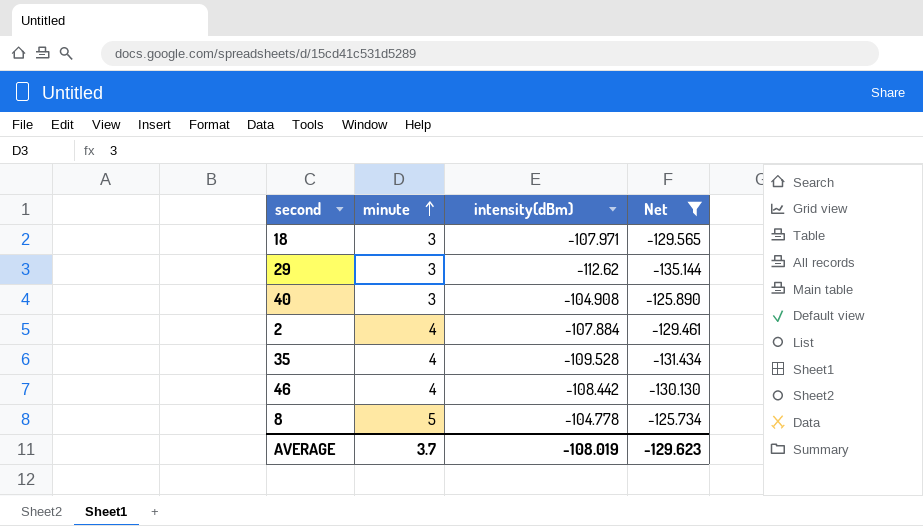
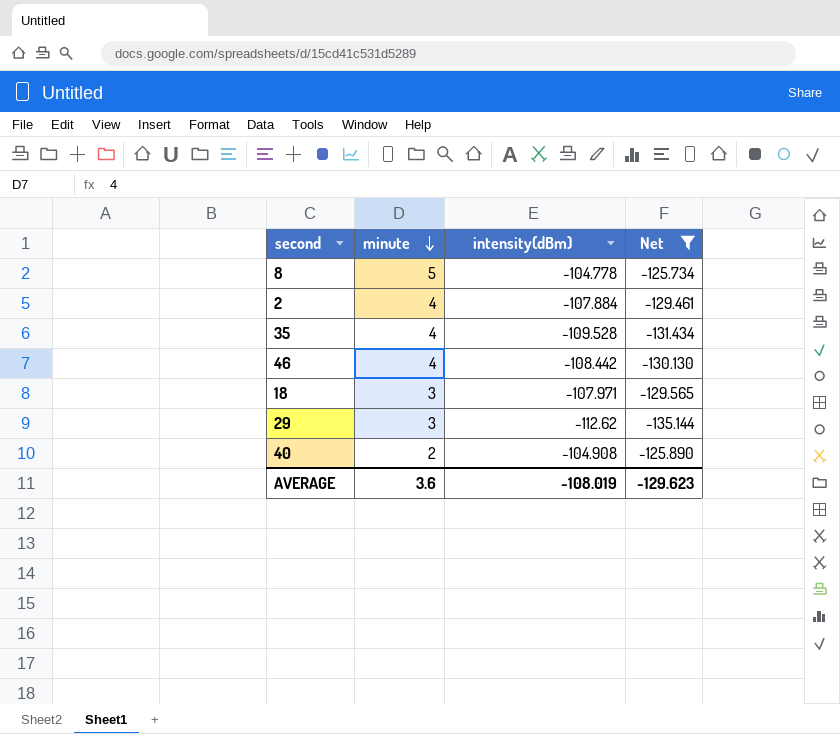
row order: minute ascending -> minute descending
40 | minute: 3 -> 2
AVERAGE | minute: 3.7 -> 3.6

